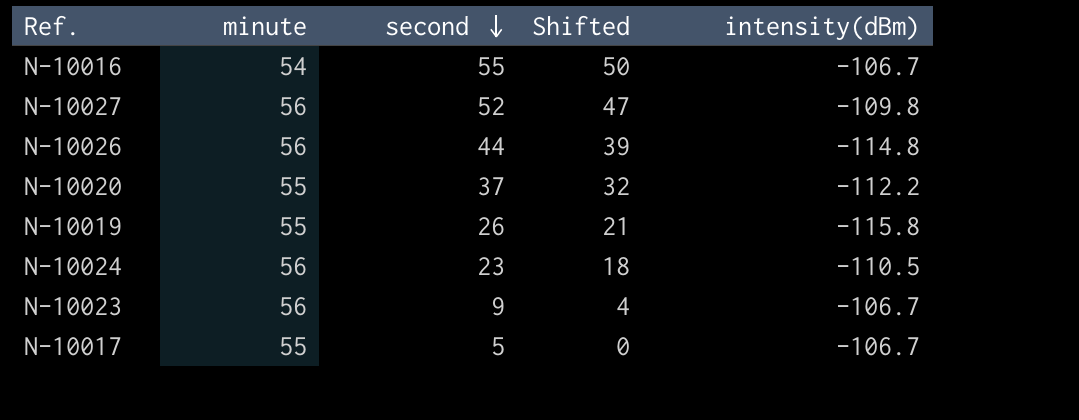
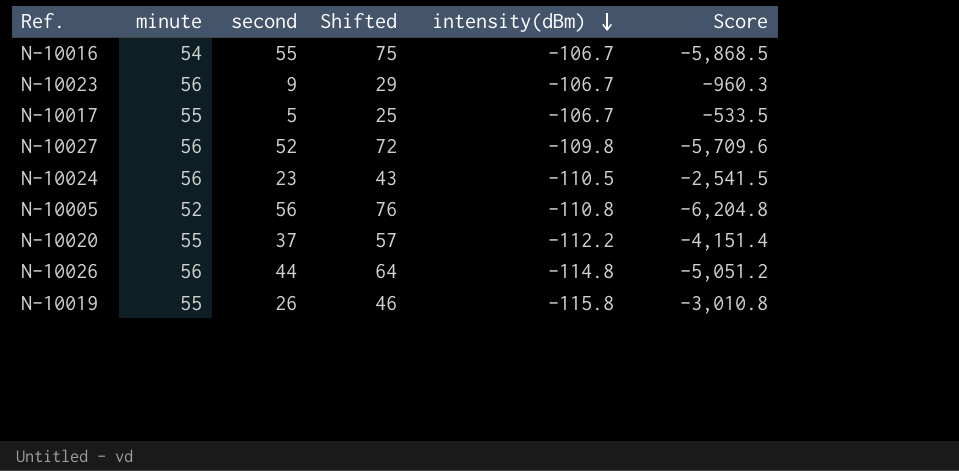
row order: second descending -> intensity(dBm) descending
column Shifted | formula: [second] - 5 -> [second] + 20
column Score | formula: none -> [second] * [intensity(dBm)]
row N-10005: none -> 52 | 56 | 76 | -110.8 | -6,204.8

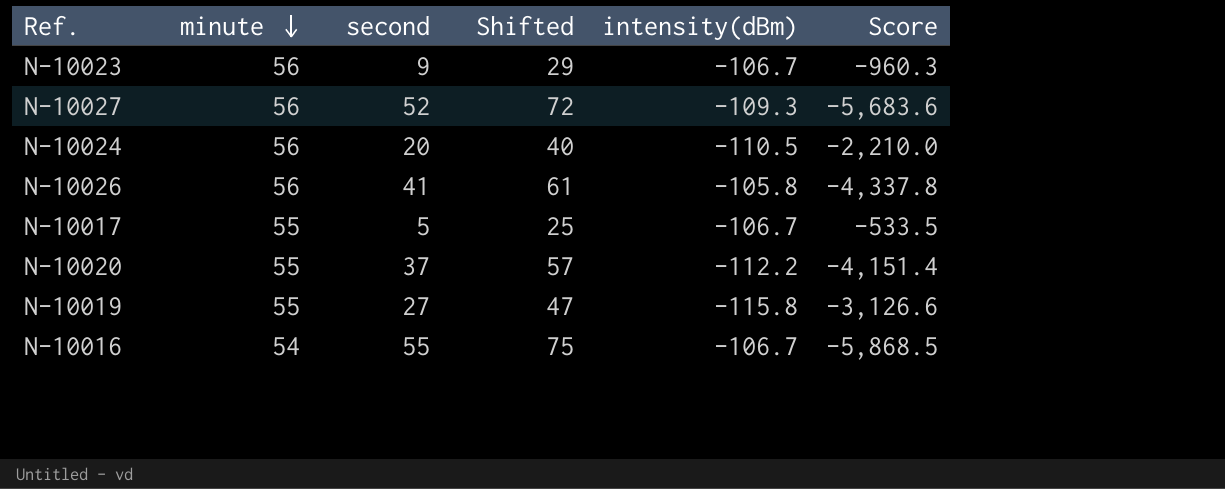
row order: intensity(dBm) descending -> minute descending
row N-10005: 52 | 56 | 76 | -110.8 | -6,204.8 -> none
N-10027 | intensity(dBm): -109.8 -> -109.3
N-10027 | Score: -5,709.6 -> -5,683.6
N-10024 | second: 23 -> 20
N-10024 | Shifted: 43 -> 40
N-10024 | Score: -2,541.5 -> -2,210.0
N-10026 | second: 44 -> 41
N-10026 | Shifted: 64 -> 61
N-10026 | intensity(dBm): -114.8 -> -105.8
N-10026 | Score: -5,051.2 -> -4,337.8
N-10019 | second: 26 -> 27
N-10019 | Shifted: 46 -> 47
N-10019 | Score: -3,010.8 -> -3,126.6

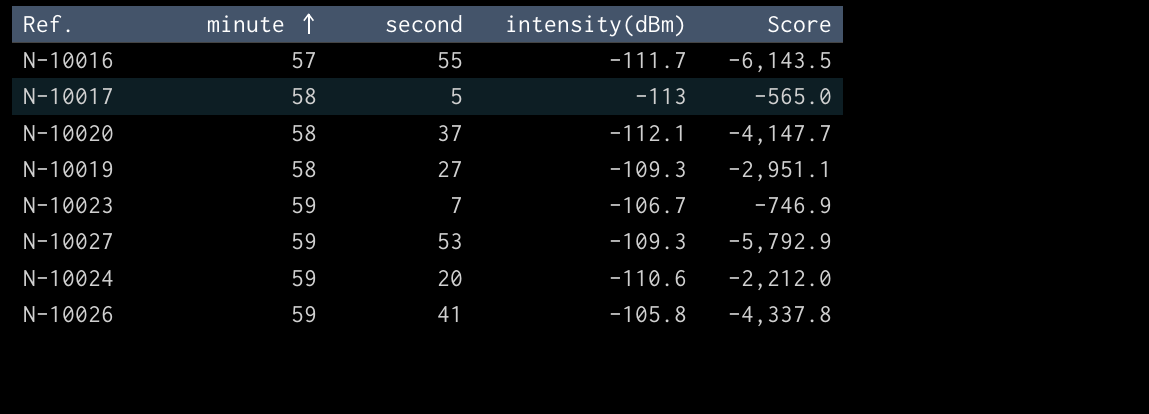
row order: minute descending -> minute ascending
column Shifted | formula: [second] + 20 -> none
N-10016 | minute: 54 -> 57
N-10016 | intensity(dBm): -106.7 -> -111.7
N-10016 | Score: -5,868.5 -> -6,143.5
N-10017 | minute: 55 -> 58
N-10017 | intensity(dBm): -106.7 -> -113
N-10017 | Score: -533.5 -> -565.0
N-10020 | minute: 55 -> 58
N-10020 | intensity(dBm): -112.2 -> -112.1
N-10020 | Score: -4,151.4 -> -4,147.7
N-10019 | minute: 55 -> 58
N-10019 | intensity(dBm): -115.8 -> -109.3
N-10019 | Score: -3,126.6 -> -2,951.1
N-10023 | minute: 56 -> 59
N-10023 | second: 9 -> 7
N-10023 | Score: -960.3 -> -746.9
N-10027 | minute: 56 -> 59
N-10027 | second: 52 -> 53
N-10027 | Score: -5,683.6 -> -5,792.9
N-10024 | minute: 56 -> 59
N-10024 | intensity(dBm): -110.5 -> -110.6
N-10024 | Score: -2,210.0 -> -2,212.0
N-10026 | minute: 56 -> 59

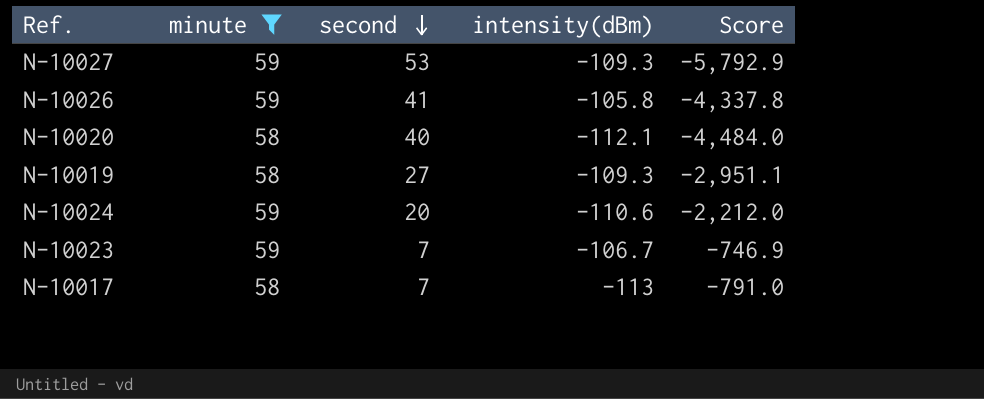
filter: none -> minute != 57
row order: minute ascending -> second descending
N-10020 | second: 37 -> 40
N-10020 | Score: -4,147.7 -> -4,484.0
N-10017 | second: 5 -> 7
N-10017 | Score: -565.0 -> -791.0

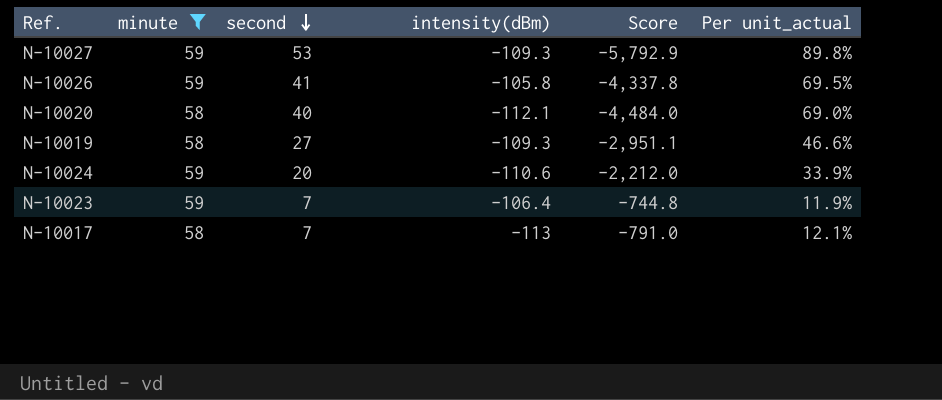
column Per unit_actual | formula: none -> [second] / [minute]
N-10023 | intensity(dBm): -106.7 -> -106.4
N-10023 | Score: -746.9 -> -744.8

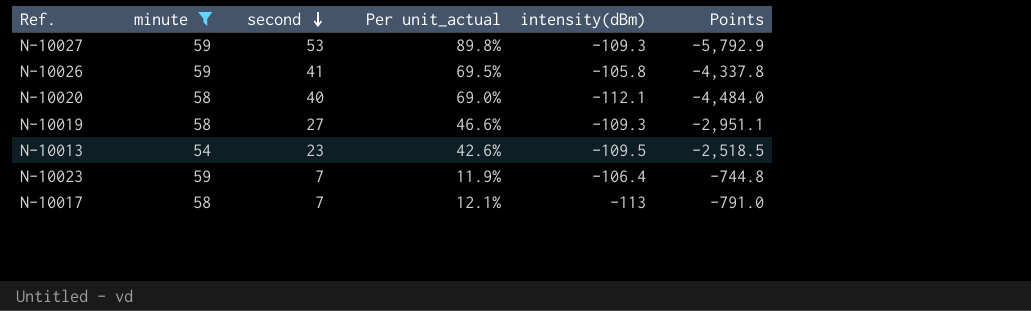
column Per unit_actual | position: 6 -> 4
column name: Score -> Points
row N-10024: 59 | 20 | -110.6 | -2,212.0 | 33.9% -> none
row N-10013: none -> 54 | 23 | 42.6% | -109.5 | -2,518.5

